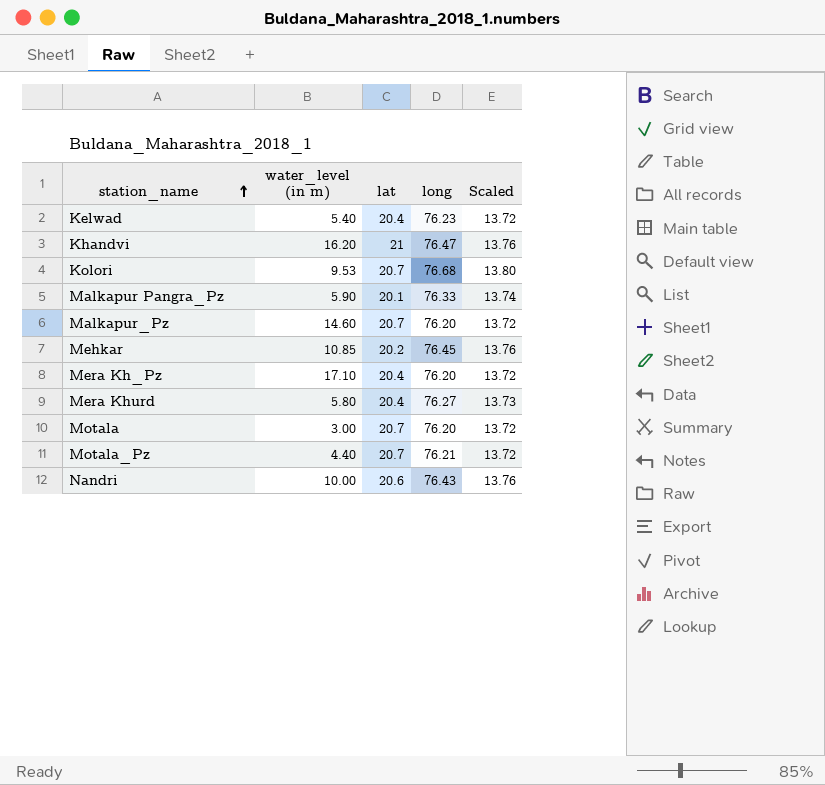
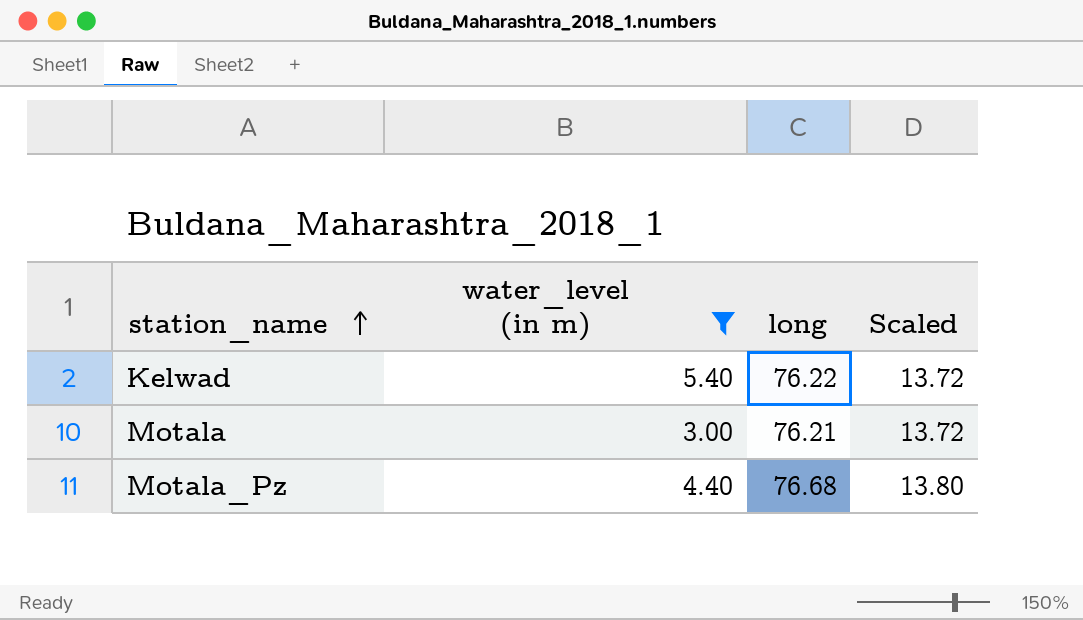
filter: none -> water_level (in m) <= 5.40
column lat | position: 3 -> none
Kelwad | long: 76.23 -> 76.22
Motala | long: 76.20 -> 76.21
Motala_Pz | long: 76.21 -> 76.68
Motala_Pz | Scaled: 13.72 -> 13.80

